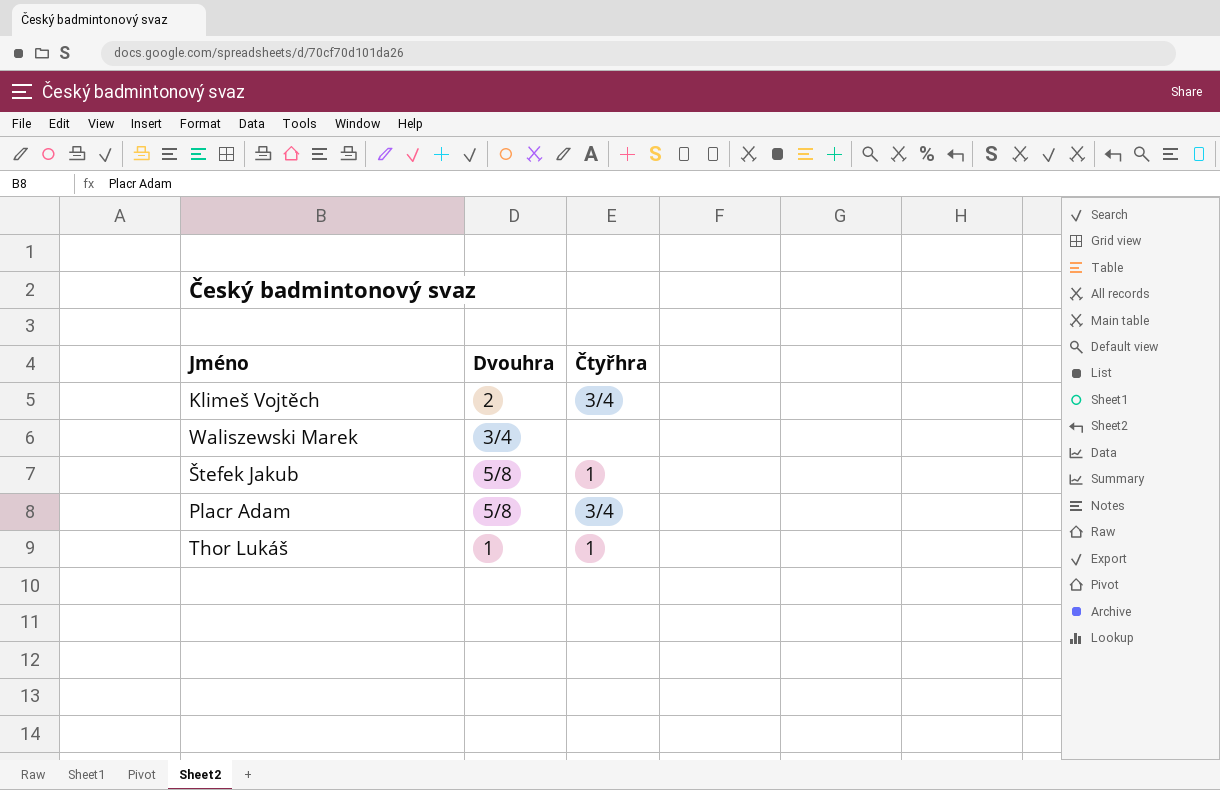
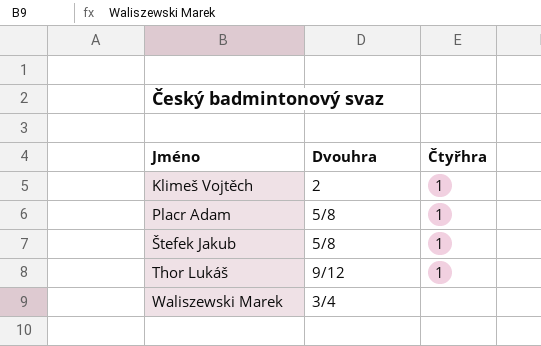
row order: none -> Jméno ascending
Klimeš Vojtěch | Čtyřhra: 3/4 -> 1
Placr Adam | Čtyřhra: 3/4 -> 1
Thor Lukáš | Dvouhra: 1 -> 9/12

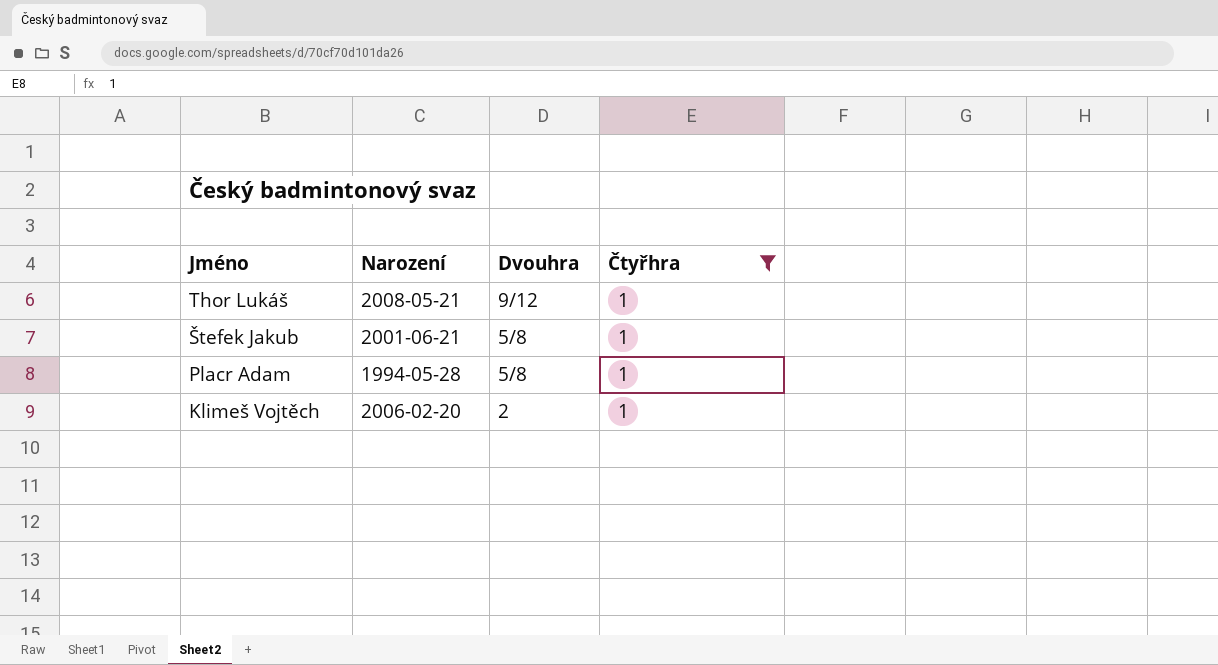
filter: none -> Čtyřhra = 1
row order: Jméno ascending -> Jméno descending
column Narození | position: none -> 2

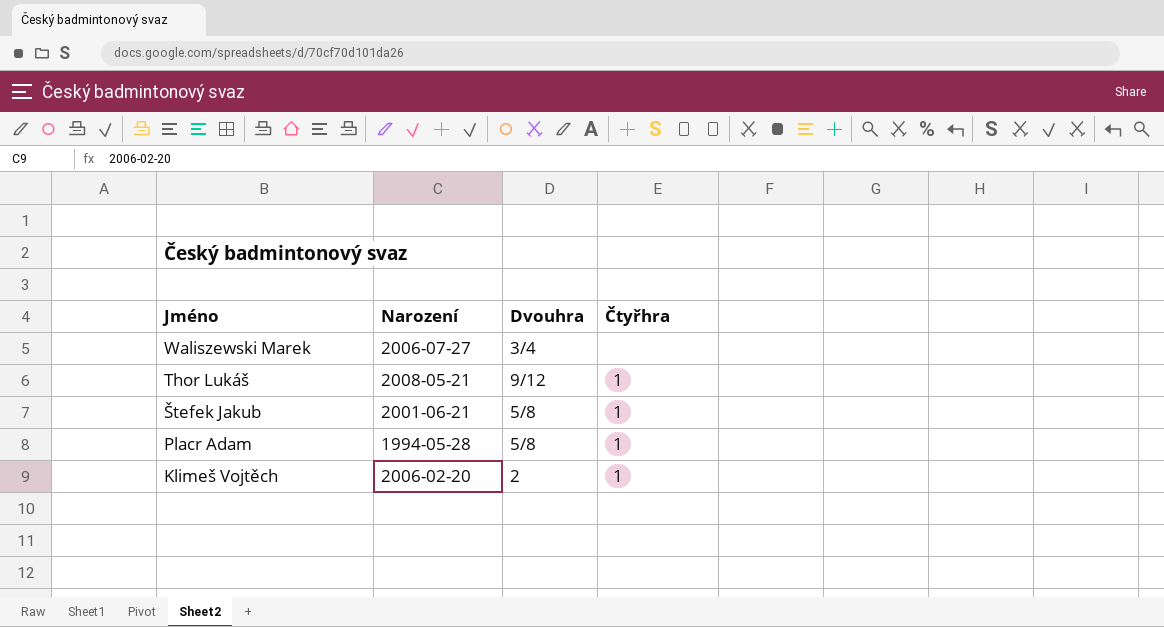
filter: Čtyřhra = 1 -> none

